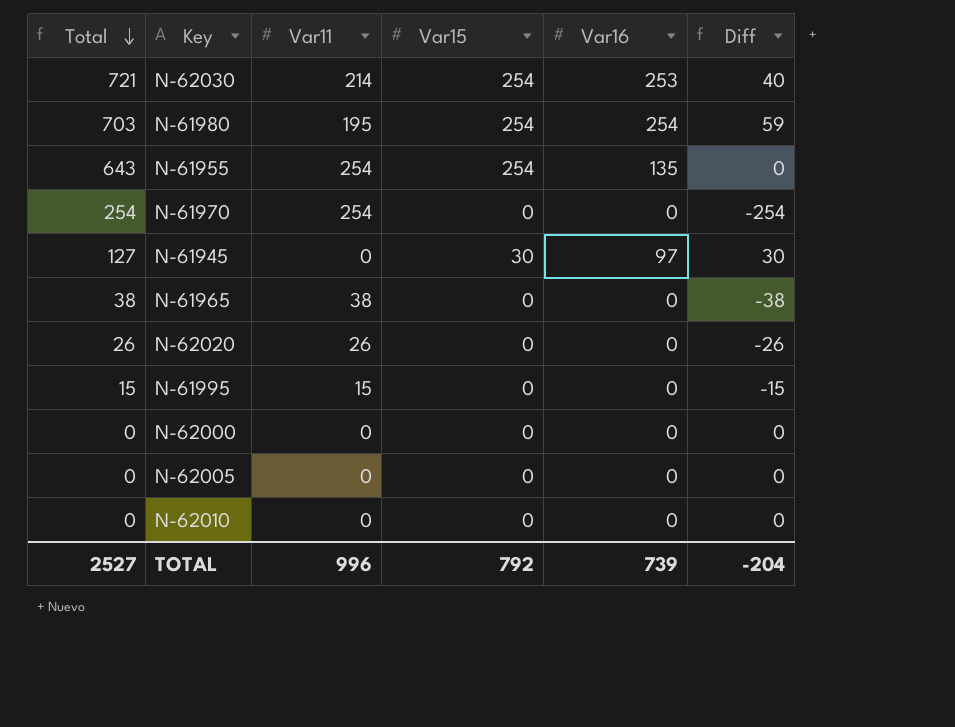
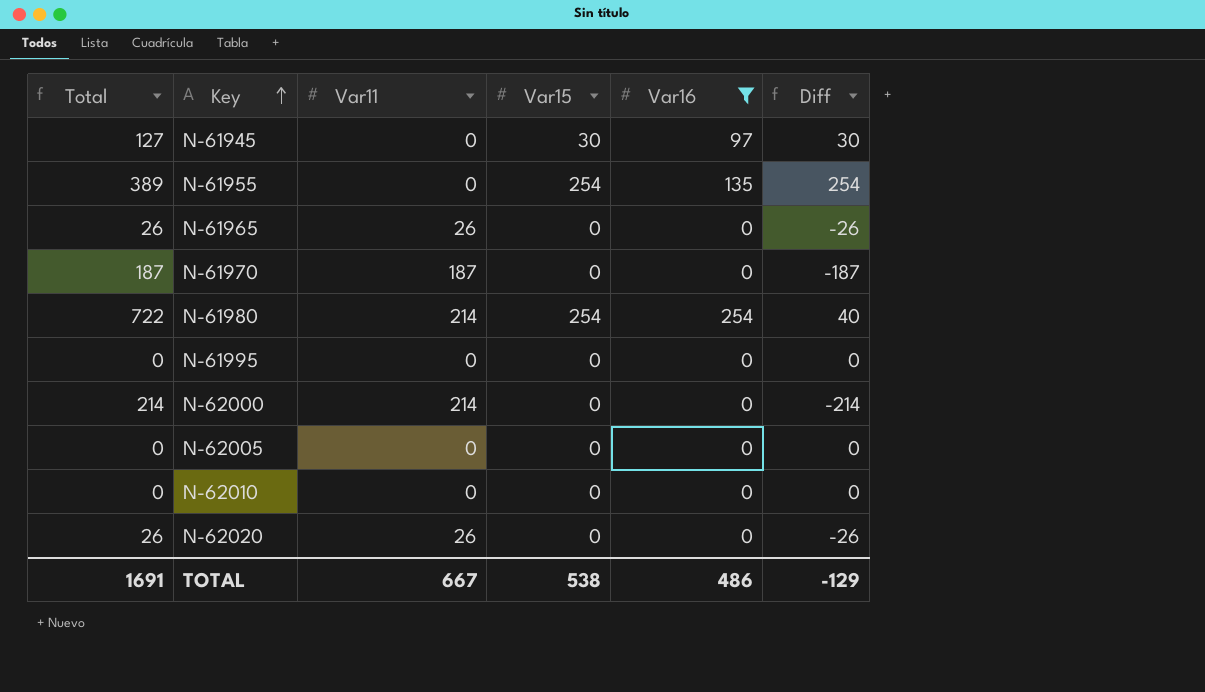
filter: none -> Var16 != 253
row order: Total descending -> Key ascending
N-61955 | Total: 643 -> 389
N-61955 | Var11: 254 -> 0
N-61955 | Diff: 0 -> 254
N-61965 | Total: 38 -> 26
N-61965 | Var11: 38 -> 26
N-61965 | Diff: -38 -> -26
N-61970 | Total: 254 -> 187
N-61970 | Var11: 254 -> 187
N-61970 | Diff: -254 -> -187
N-61980 | Total: 703 -> 722
N-61980 | Var11: 195 -> 214
N-61980 | Diff: 59 -> 40
N-61995 | Total: 15 -> 0
N-61995 | Var11: 15 -> 0
N-61995 | Diff: -15 -> 0
N-62000 | Total: 0 -> 214
N-62000 | Var11: 0 -> 214
N-62000 | Diff: 0 -> -214
TOTAL | Total: 2527 -> 1691
TOTAL | Var11: 996 -> 667
TOTAL | Var15: 792 -> 538
TOTAL | Var16: 739 -> 486
TOTAL | Diff: -204 -> -129

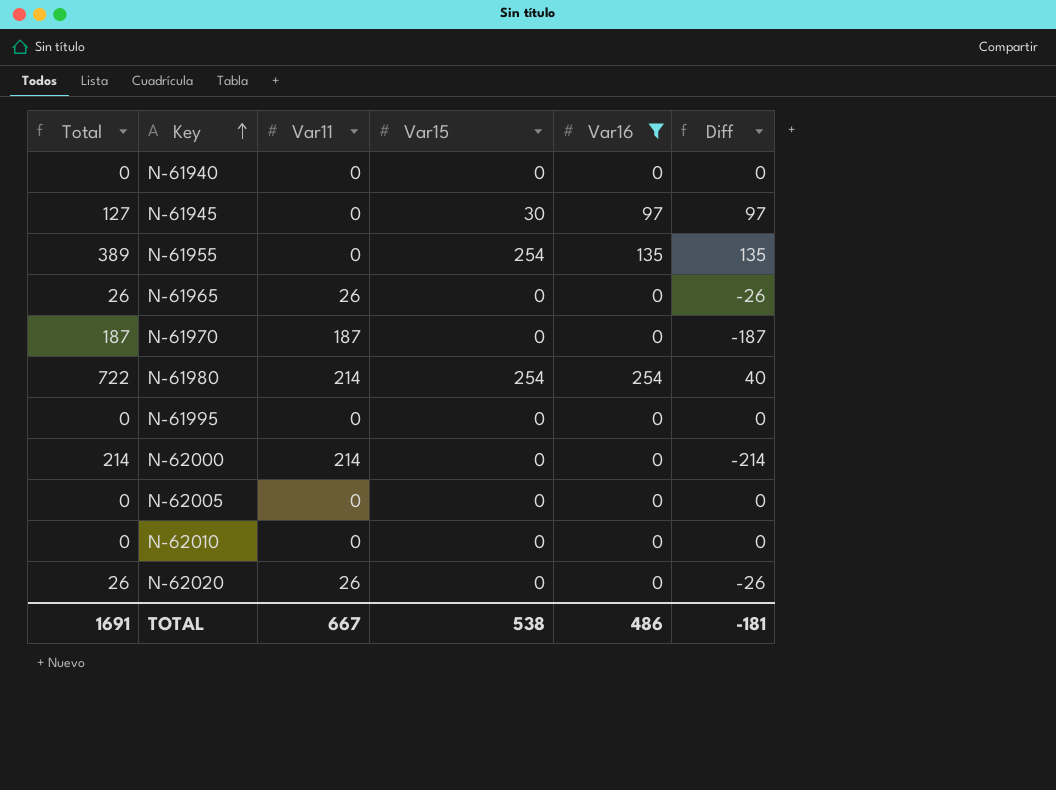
column Diff | formula: [Var15] - [Var11] -> [Var16] - [Var11]
row N-61940: none -> 0 | 0 | 0 | 0 | 0
TOTAL | Diff: -129 -> -181

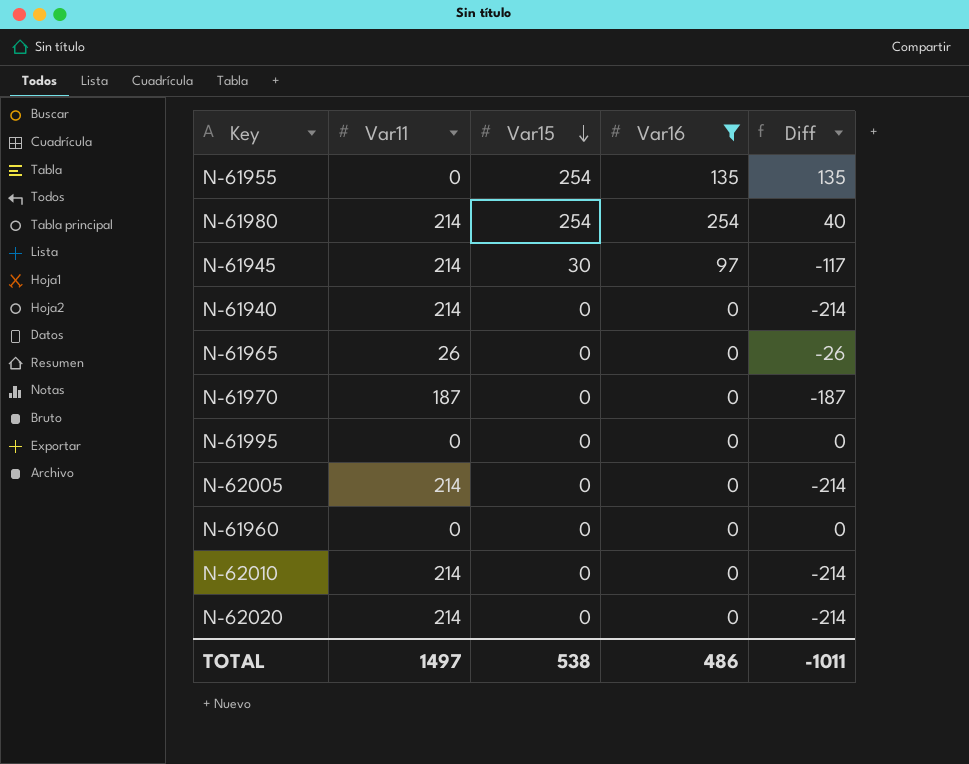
row order: Key ascending -> Var15 descending
column Total | formula: [Var11] + [Var15] + [Var16] -> none
row N-62000: 214 | 214 | 0 | 0 | -214 -> none
N-61945 | Var11: 0 -> 214
N-61945 | Diff: 97 -> -117
N-61940 | Var11: 0 -> 214
N-61940 | Diff: 0 -> -214
N-62005 | Var11: 0 -> 214
N-62005 | Diff: 0 -> -214
row N-61960: none -> 0 | 0 | 0 | 0
N-62010 | Var11: 0 -> 214
N-62010 | Diff: 0 -> -214
N-62020 | Var11: 26 -> 214
N-62020 | Diff: -26 -> -214
TOTAL | Var11: 667 -> 1497
TOTAL | Diff: -181 -> -1011

